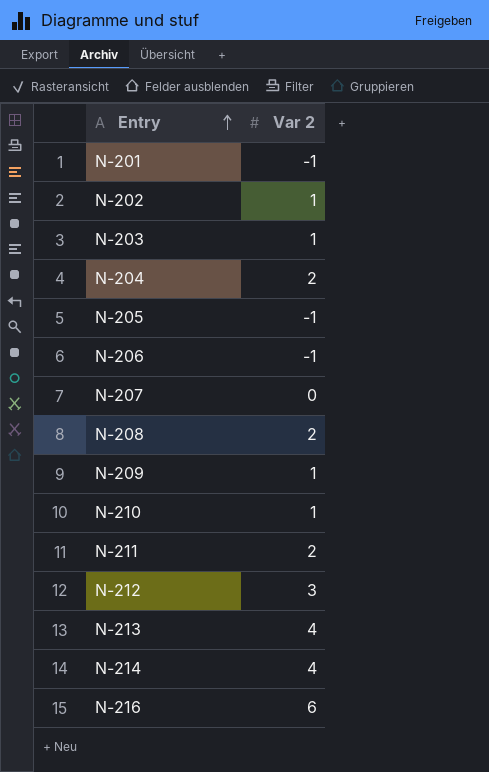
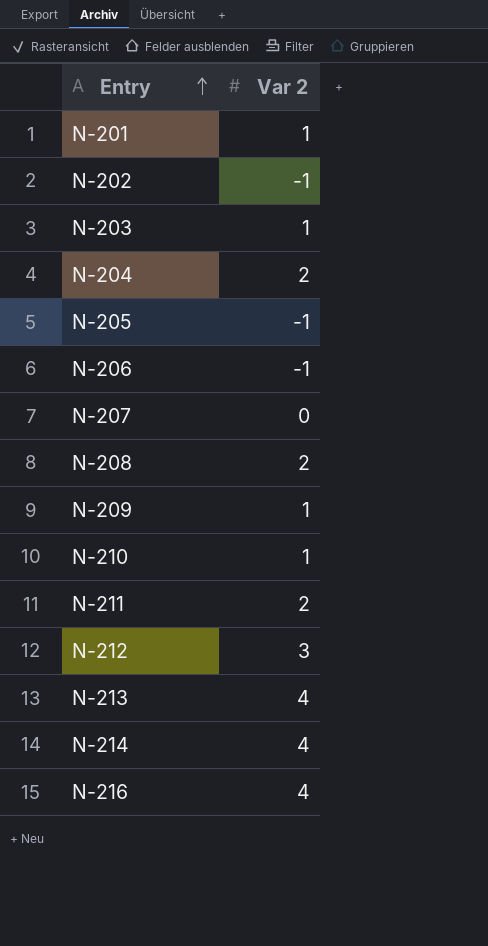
N-201 | Var 2: -1 -> 1
N-202 | Var 2: 1 -> -1
N-216 | Var 2: 6 -> 4

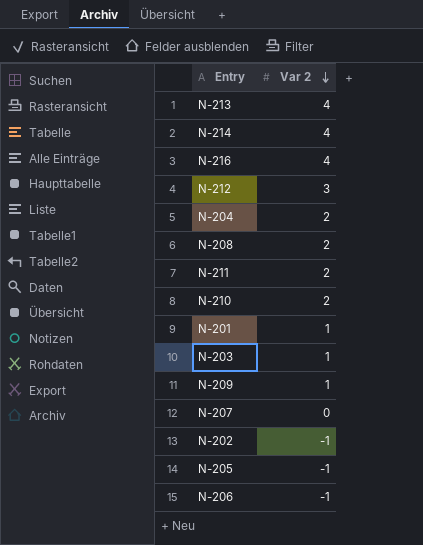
row order: Entry ascending -> Var 2 descending
N-210 | Var 2: 1 -> 2

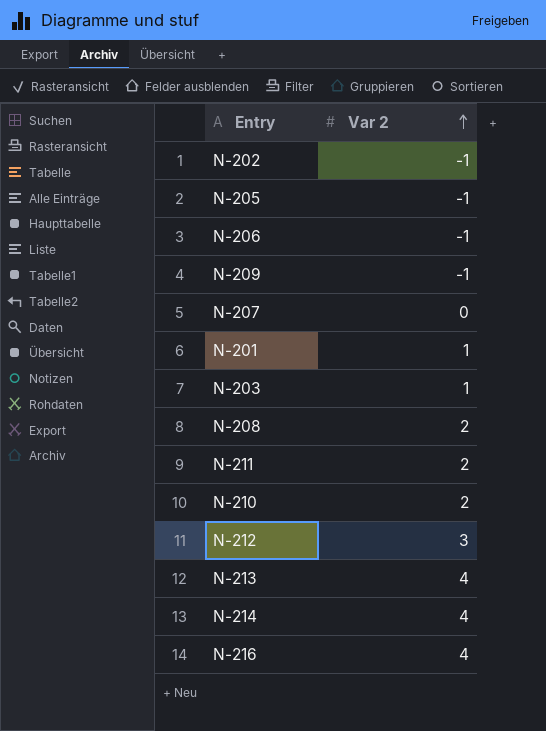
row order: Var 2 descending -> Var 2 ascending
row N-204: 2 -> none
N-209 | Var 2: 1 -> -1

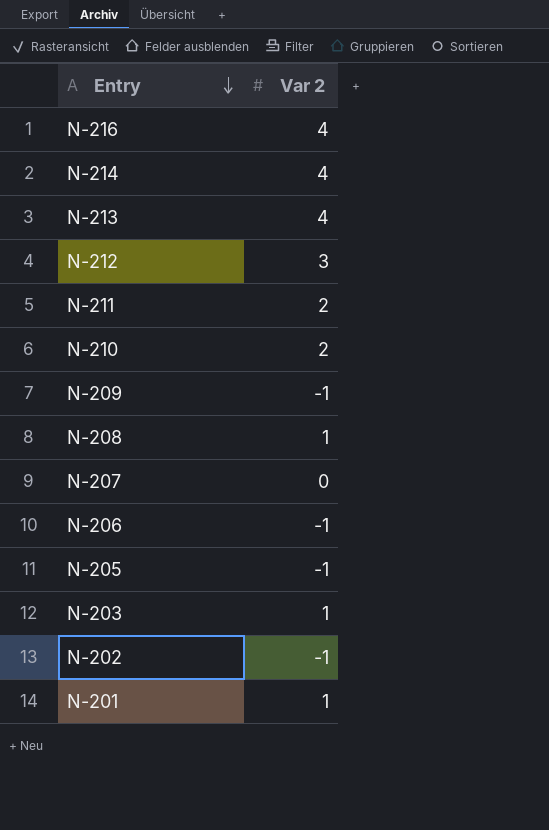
row order: Var 2 ascending -> Entry descending
N-208 | Var 2: 2 -> 1

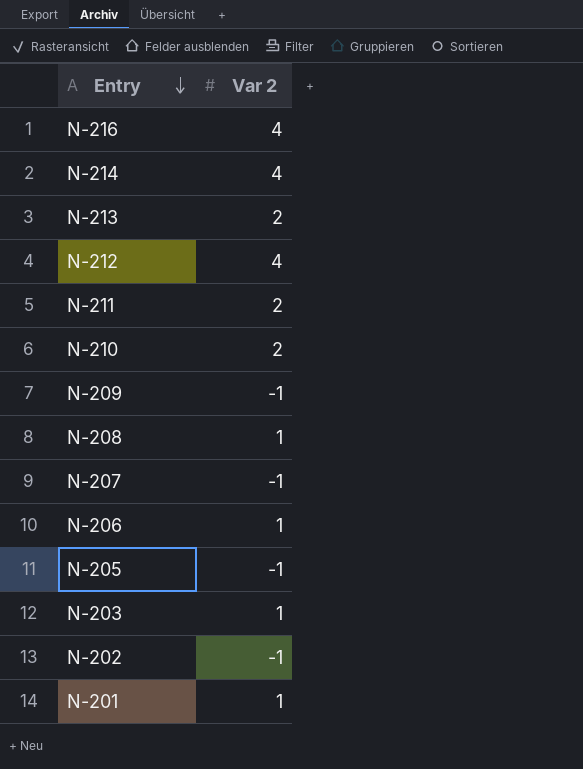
N-213 | Var 2: 4 -> 2
N-212 | Var 2: 3 -> 4
N-207 | Var 2: 0 -> -1
N-206 | Var 2: -1 -> 1

